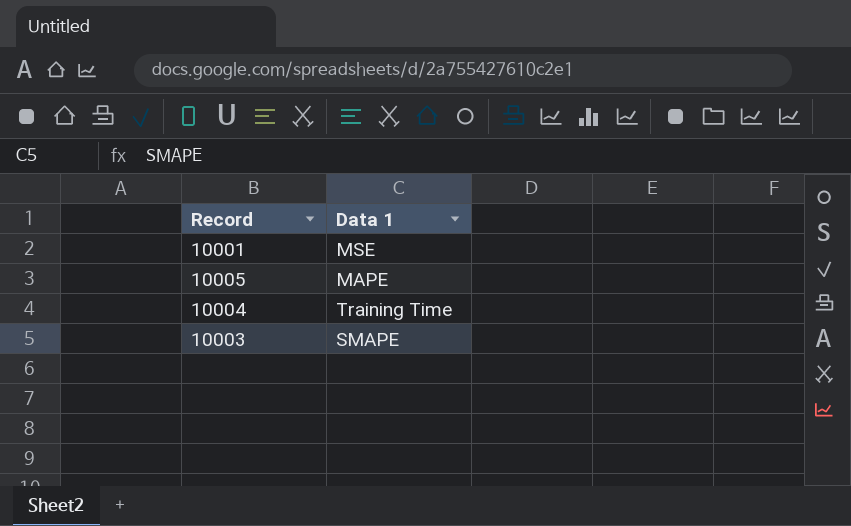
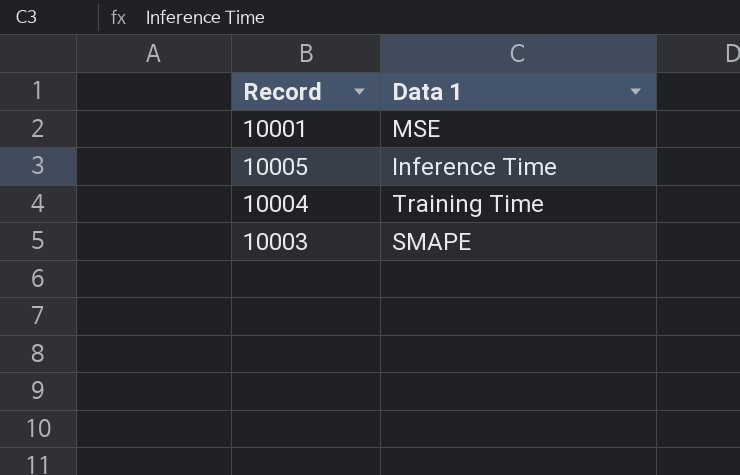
10005 | Data 1: MAPE -> Inference Time

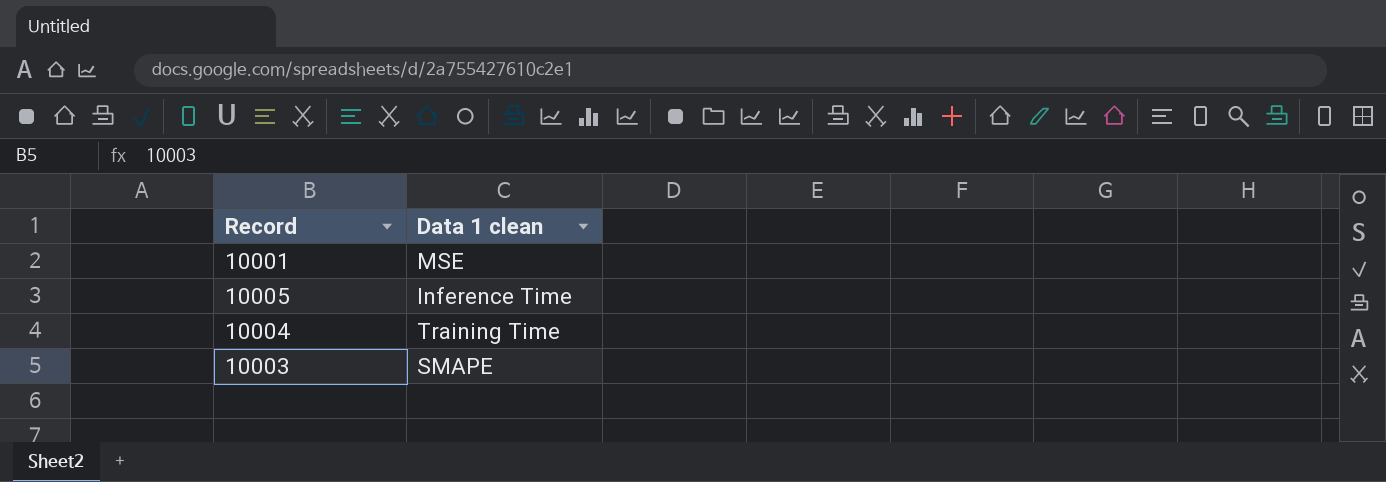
column name: Data 1 -> Data 1 clean

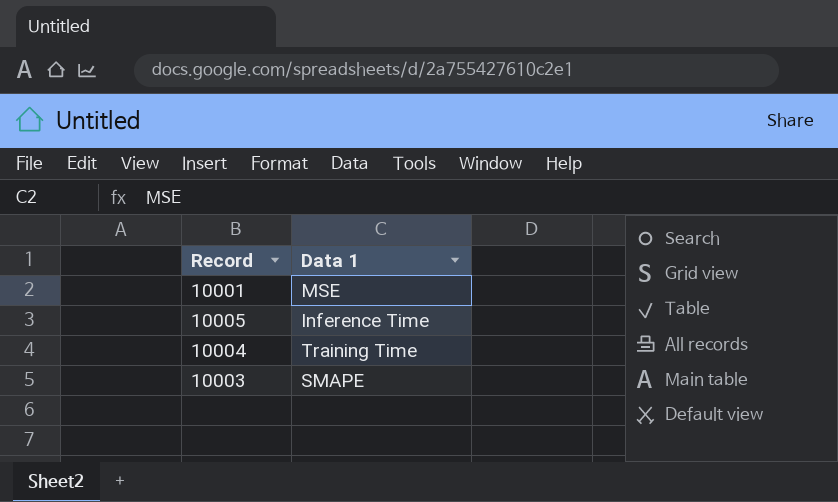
column name: Data 1 clean -> Data 1

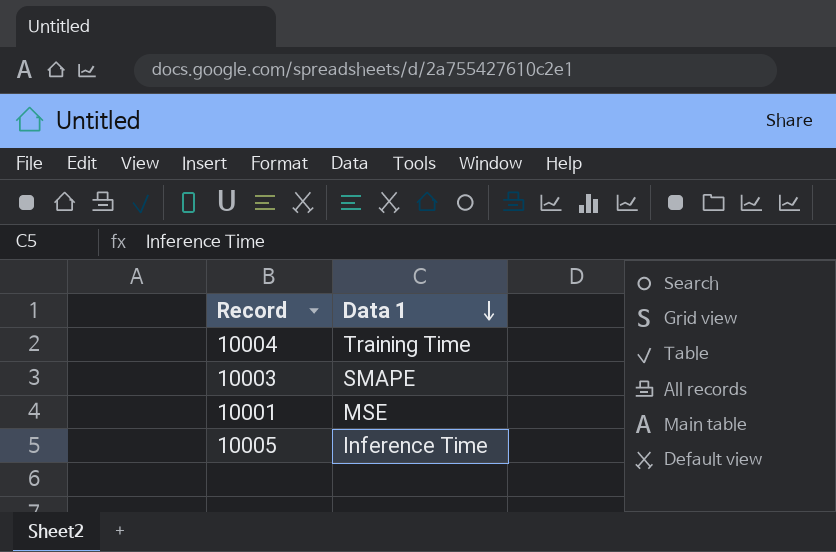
row order: none -> Data 1 descending

